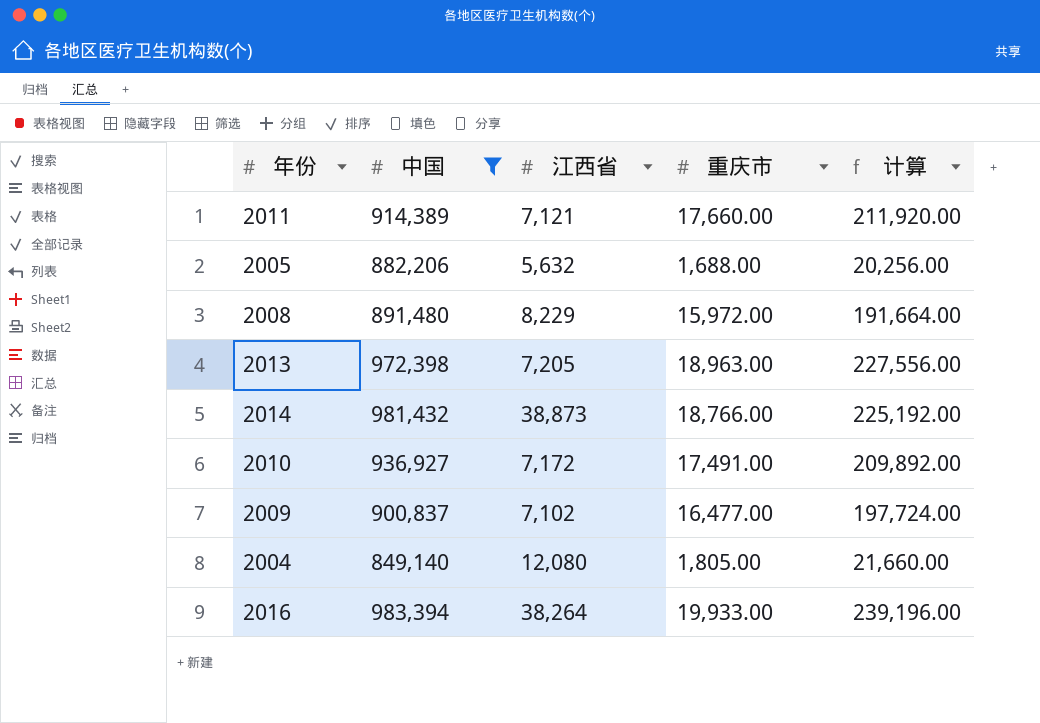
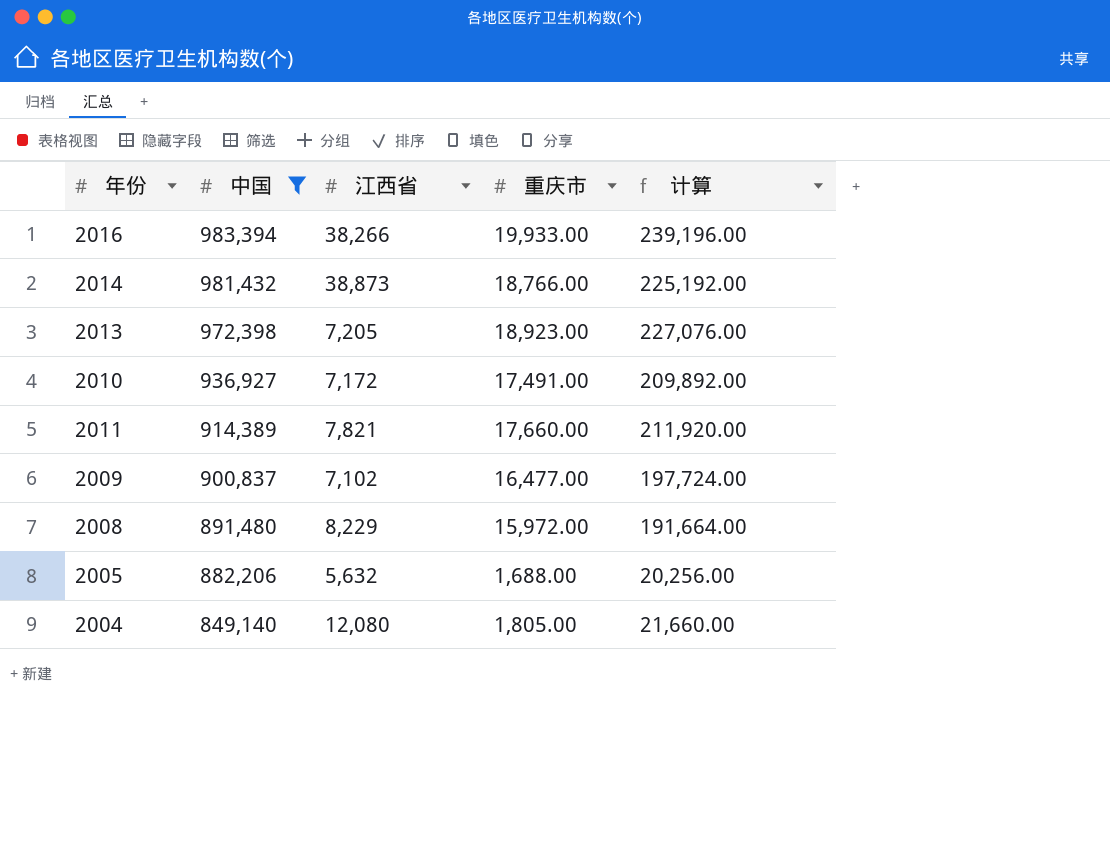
row order: none -> 中国 descending
2016 | 江西省: 38,264 -> 38,266
2013 | 重庆市: 18,963.00 -> 18,923.00
2013 | 计算: 227,556.00 -> 227,076.00
2011 | 江西省: 7,121 -> 7,821

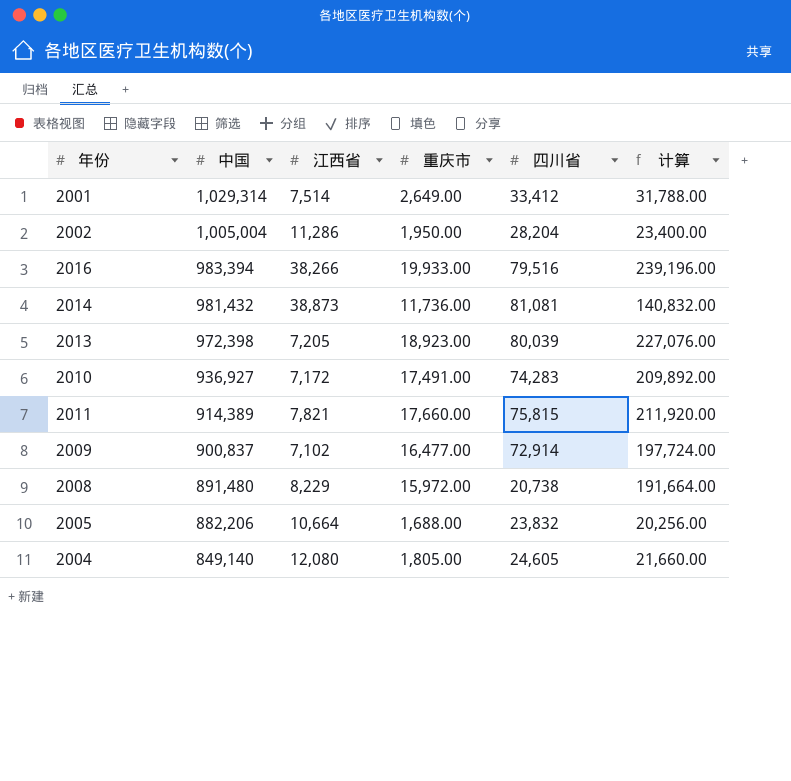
filter: 中国 <= 983,394 -> none
column 四川省 | position: none -> 5
2014 | 重庆市: 18,766.00 -> 11,736.00
2014 | 计算: 225,192.00 -> 140,832.00
2005 | 江西省: 5,632 -> 10,664

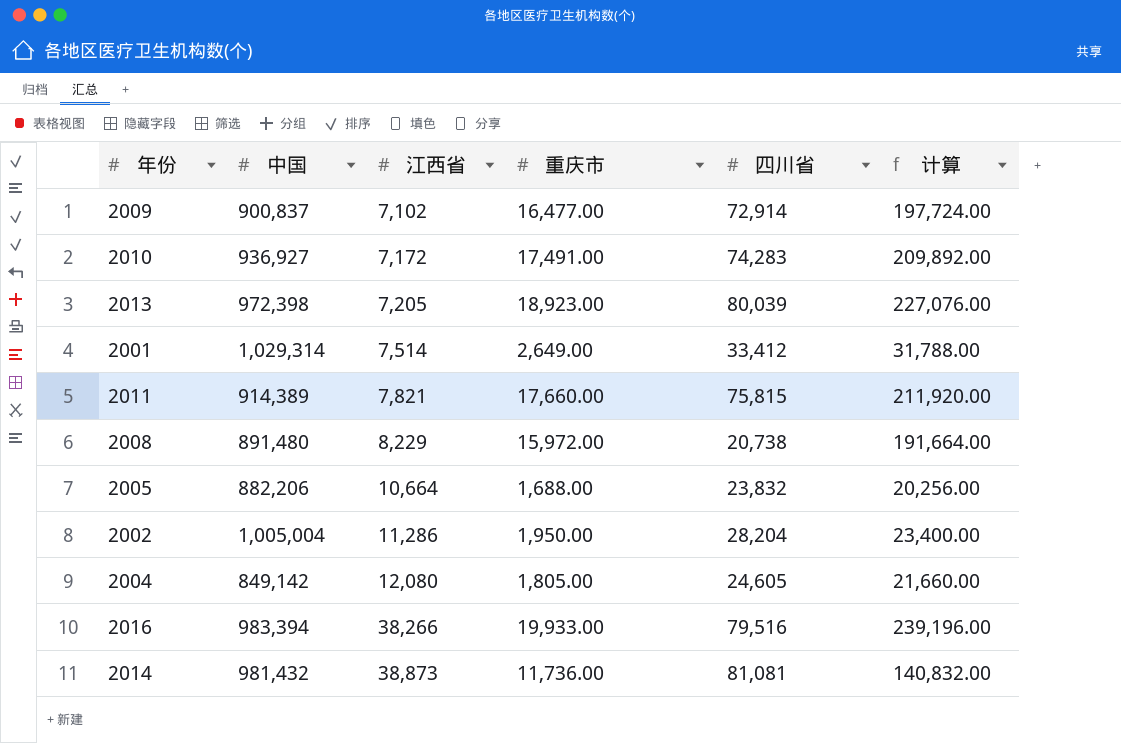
row order: 中国 descending -> 江西省 ascending
2004 | 中国: 849,140 -> 849,142

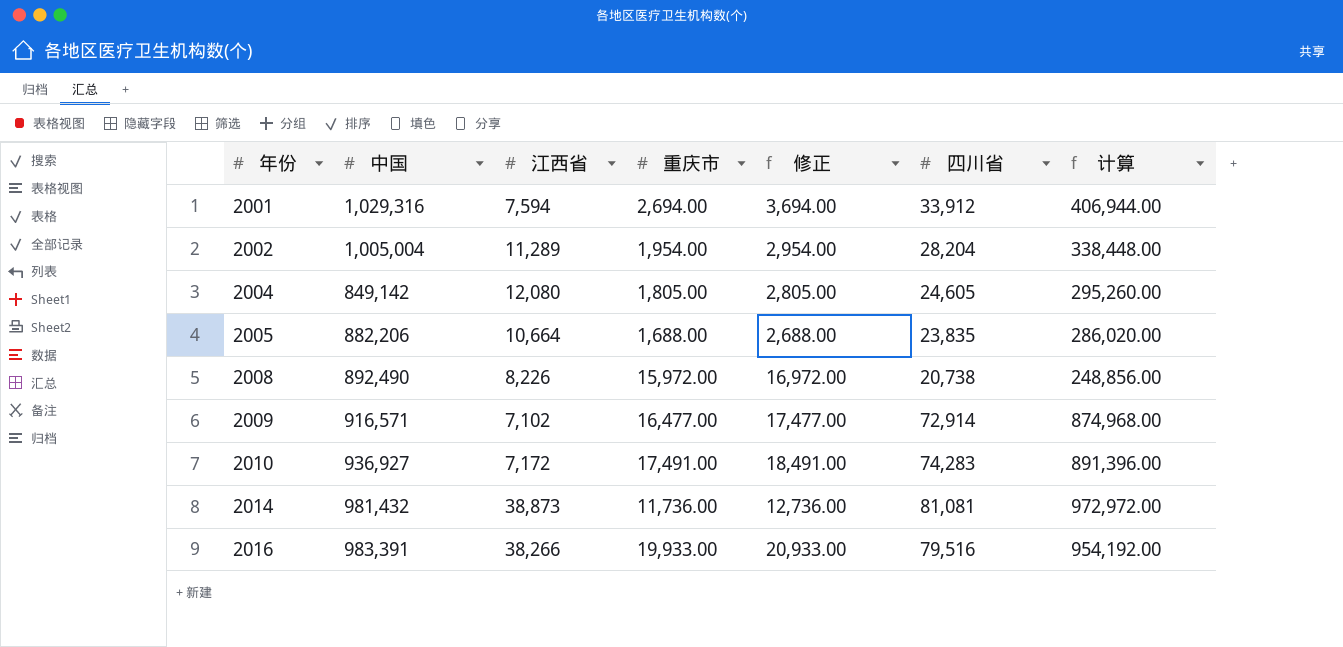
row order: 江西省 ascending -> 年份 ascending
column 修正 | formula: none -> [重庆市] + 1000
column 计算 | formula: [重庆市] * 12 -> [四川省] * 12
row 2013: 972,398 | 7,205 | 18,923.00 | 80,039 | 227,076.00 -> none
row 2011: 914,389 | 7,821 | 17,660.00 | 75,815 | 211,920.00 -> none
2001 | 中国: 1,029,314 -> 1,029,316
2001 | 江西省: 7,514 -> 7,594
2001 | 重庆市: 2,649.00 -> 2,694.00
2001 | 四川省: 33,412 -> 33,912
2002 | 江西省: 11,286 -> 11,289
2002 | 重庆市: 1,950.00 -> 1,954.00
2005 | 四川省: 23,832 -> 23,835
2008 | 中国: 891,480 -> 892,490
2008 | 江西省: 8,229 -> 8,226
2009 | 中国: 900,837 -> 916,571
2016 | 中国: 983,394 -> 983,391

